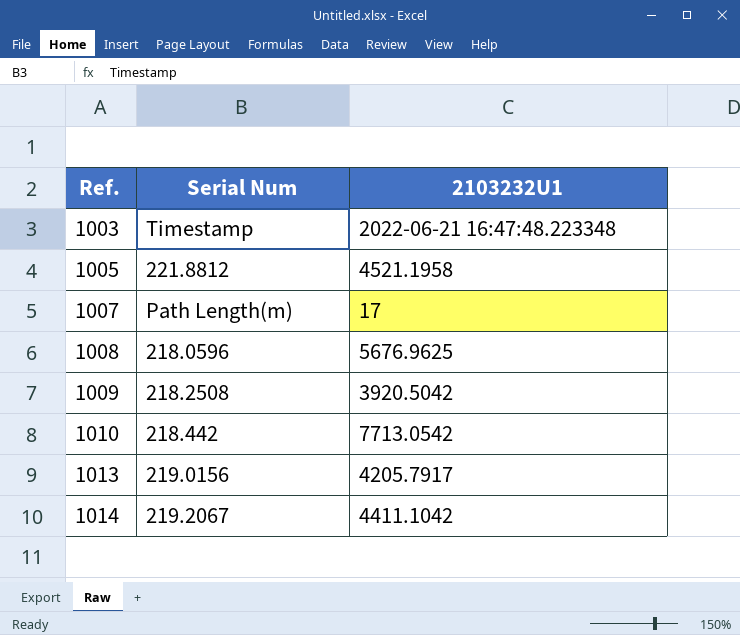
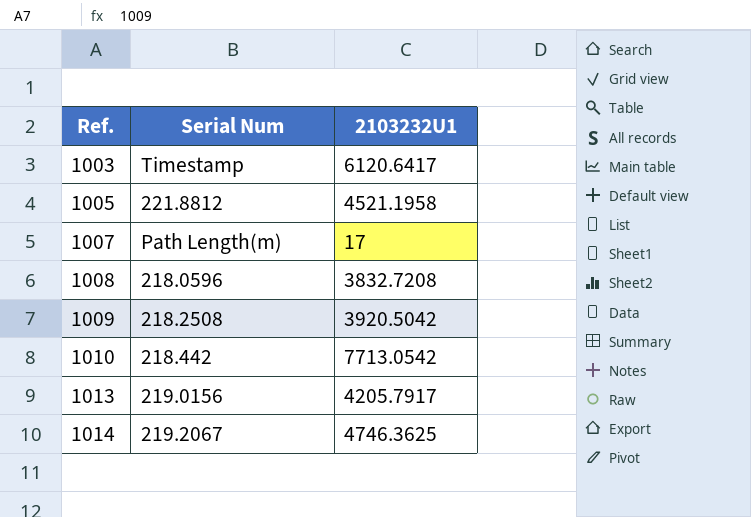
1003 | 2103232U1: 2022-06-21 16:47:48.223348 -> 6120.6417
1008 | 2103232U1: 5676.9625 -> 3832.7208
1014 | 2103232U1: 4411.1042 -> 4746.3625

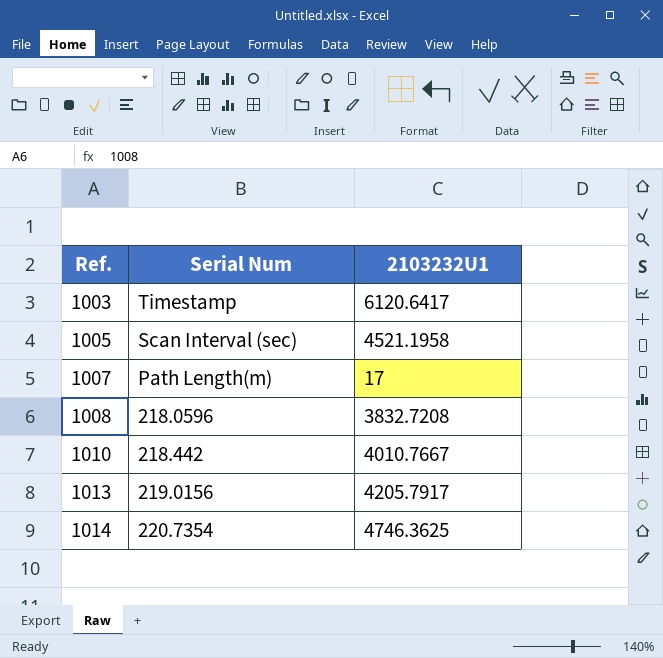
row 1009: 218.2508 | 3920.5042 -> none
1005 | Serial Num: 221.8812 -> Scan Interval (sec)
1010 | 2103232U1: 7713.0542 -> 4010.7667
1014 | Serial Num: 219.2067 -> 220.7354

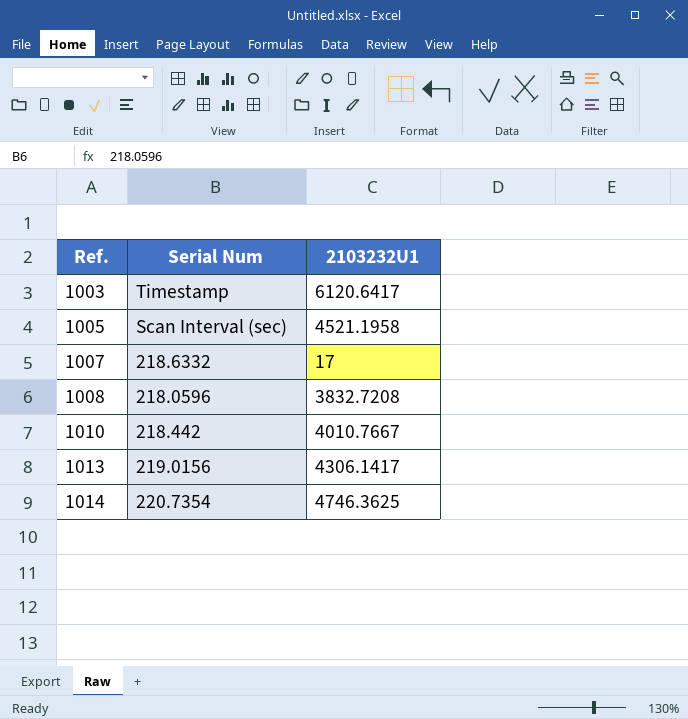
1007 | Serial Num: Path Length(m) -> 218.6332
1013 | 2103232U1: 4205.7917 -> 4306.1417

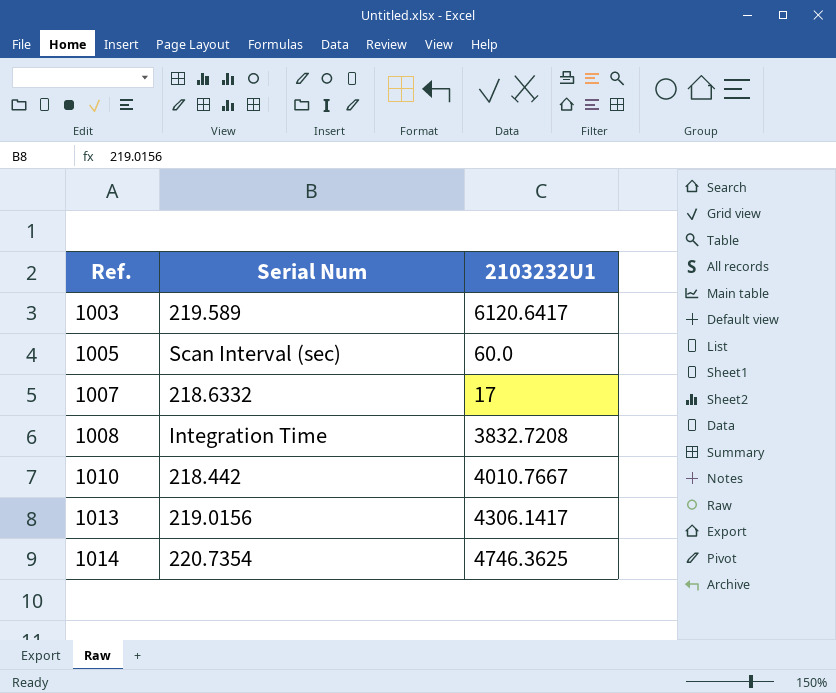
1003 | Serial Num: Timestamp -> 219.589
1005 | 2103232U1: 4521.1958 -> 60.0
1008 | Serial Num: 218.0596 -> Integration Time

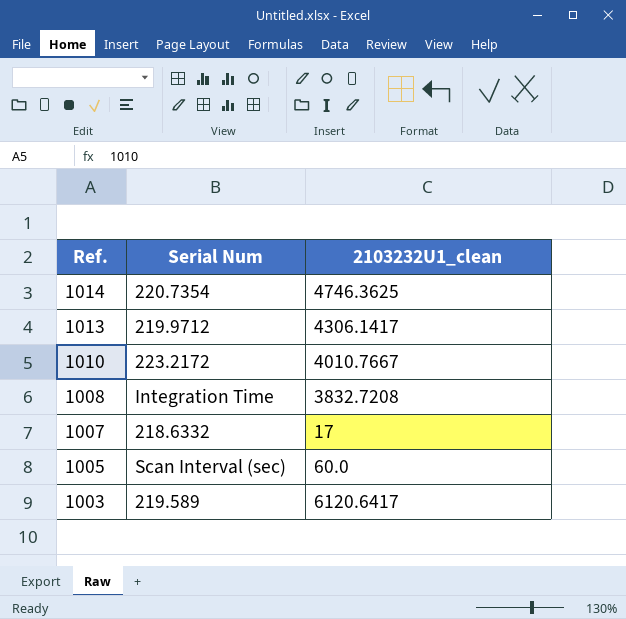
row order: Ref. ascending -> Ref. descending
column name: 2103232U1 -> 2103232U1_clean
1013 | Serial Num: 219.0156 -> 219.9712
1010 | Serial Num: 218.442 -> 223.2172

